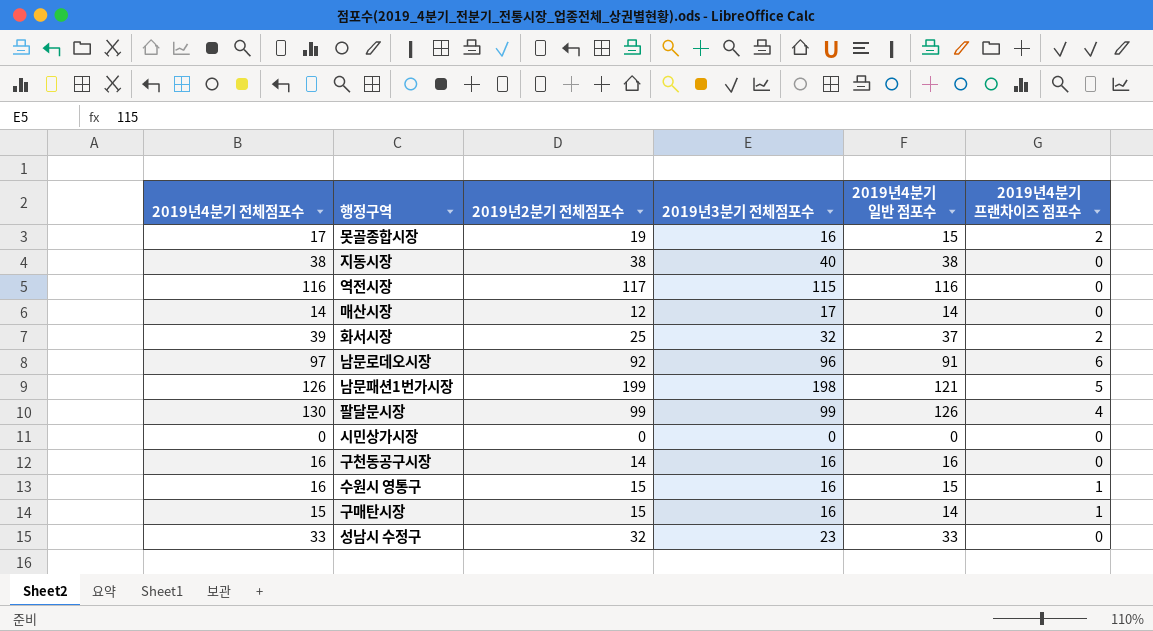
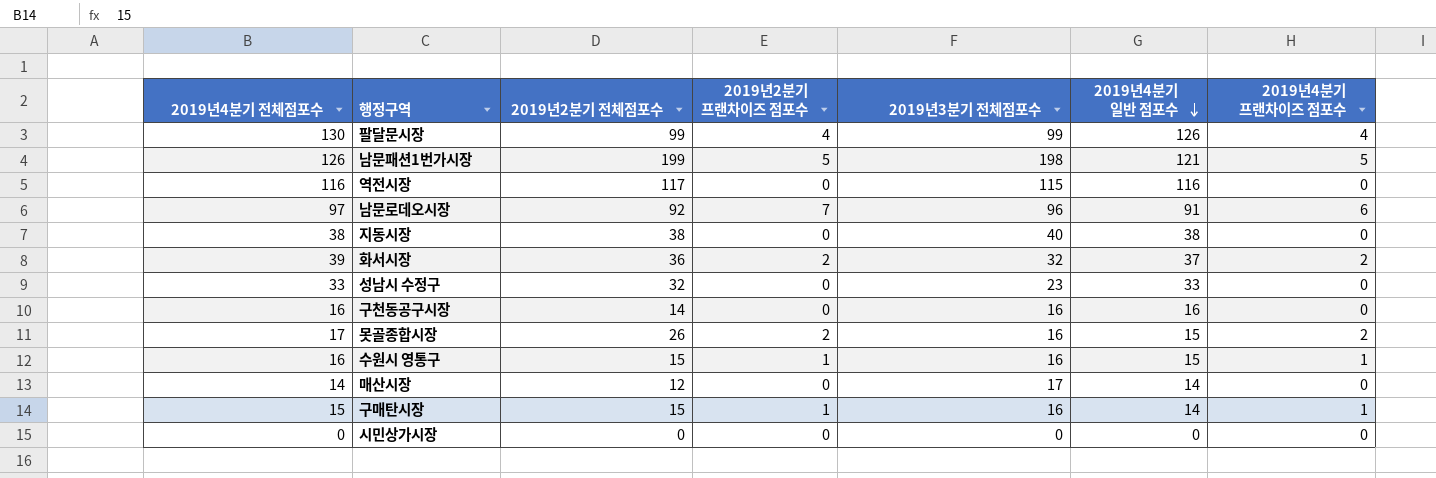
row order: none -> 2019년4분기 일반 점포수 descending
column 2019년2분기 프랜차이즈 점포수 | position: none -> 4
화서시장 | 2019년2분기 전체점포수: 25 -> 36
못골종합시장 | 2019년2분기 전체점포수: 19 -> 26

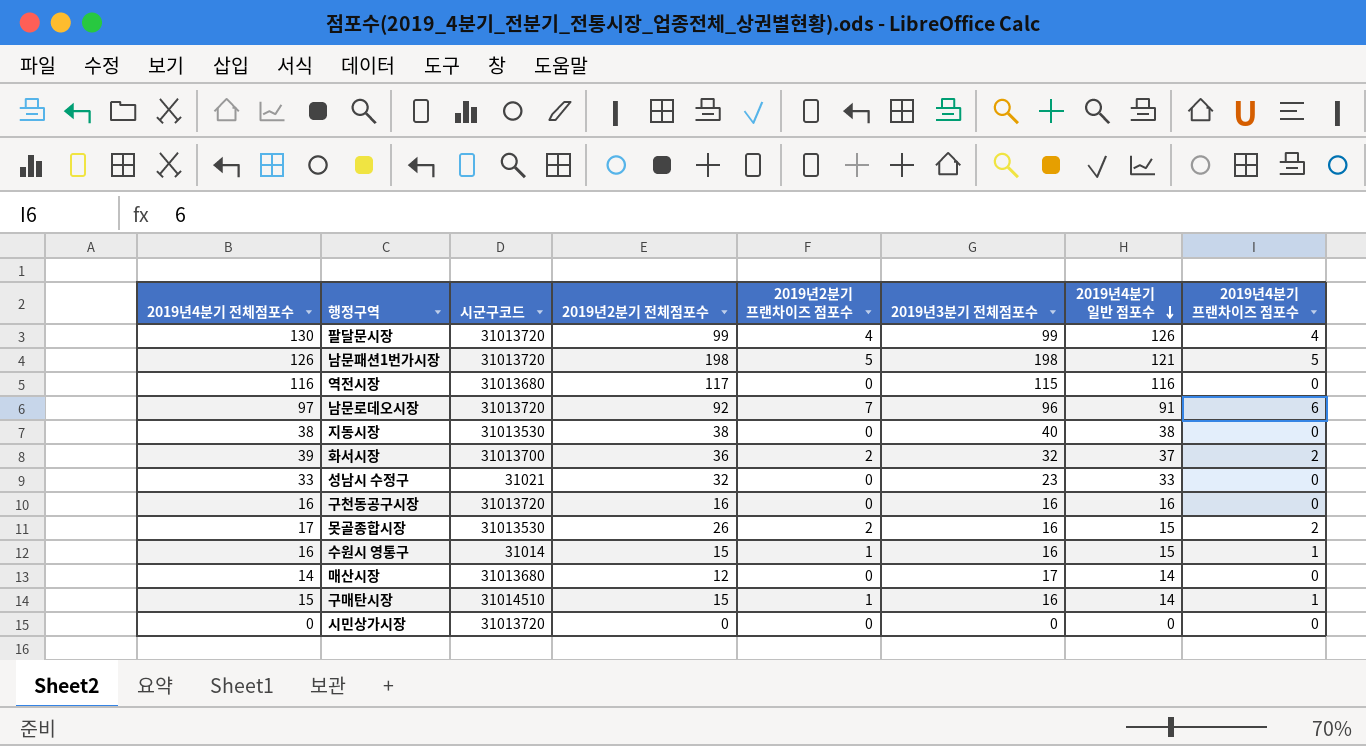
column 시군구코드 | position: none -> 3
남문패션1번가시장 | 2019년2분기 전체점포수: 199 -> 198
구천동공구시장 | 2019년2분기 전체점포수: 14 -> 16

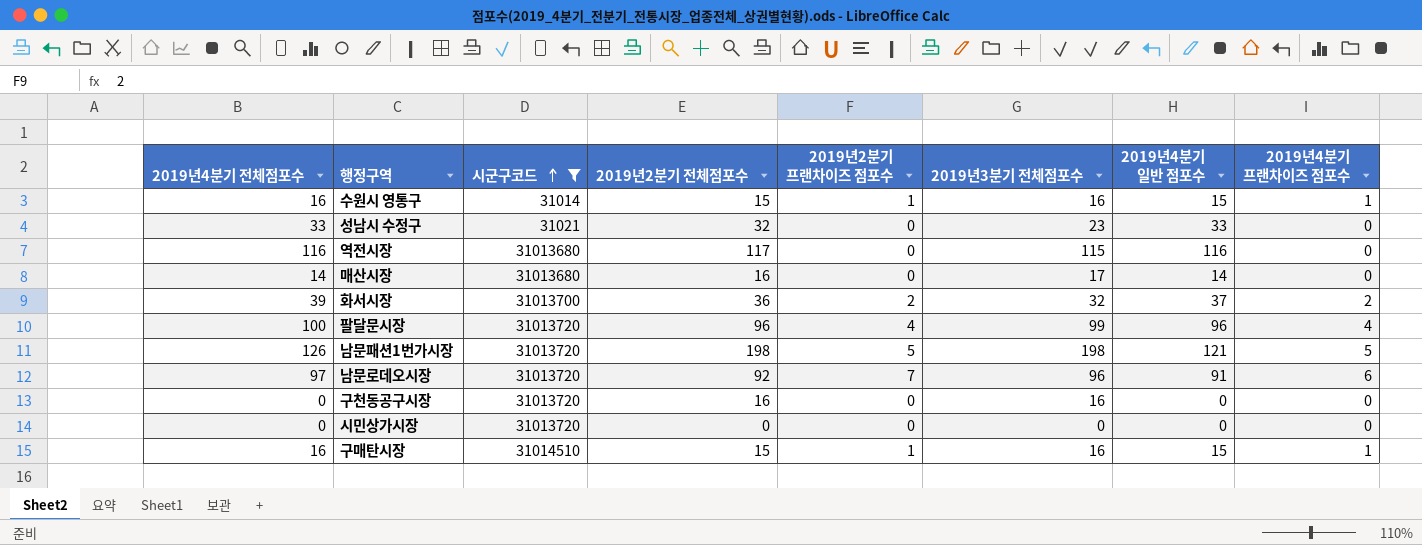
filter: none -> 시군구코드 != 31013530
row order: 2019년4분기 일반 점포수 descending -> 시군구코드 ascending
매산시장 | 2019년2분기 전체점포수: 12 -> 16
팔달문시장 | 2019년4분기 전체점포수: 130 -> 100
팔달문시장 | 2019년2분기 전체점포수: 99 -> 96
팔달문시장 | 2019년4분기 일반 점포수: 126 -> 96
구천동공구시장 | 2019년4분기 전체점포수: 16 -> 0
구천동공구시장 | 2019년4분기 일반 점포수: 16 -> 0
구매탄시장 | 2019년4분기 전체점포수: 15 -> 16
구매탄시장 | 2019년4분기 일반 점포수: 14 -> 15

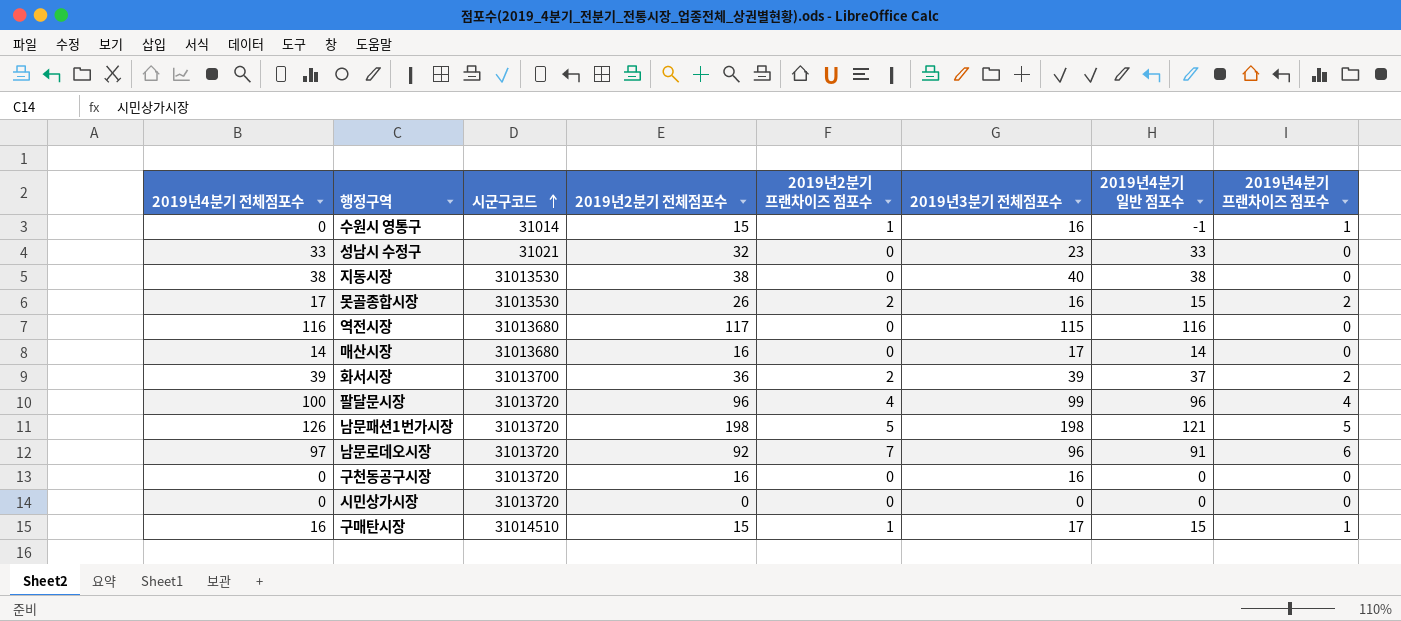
filter: 시군구코드 != 31013530 -> none
수원시 영통구 | 2019년4분기 전체점포수: 16 -> 0
수원시 영통구 | 2019년4분기 일반 점포수: 15 -> -1
화서시장 | 2019년3분기 전체점포수: 32 -> 39
구매탄시장 | 2019년3분기 전체점포수: 16 -> 17

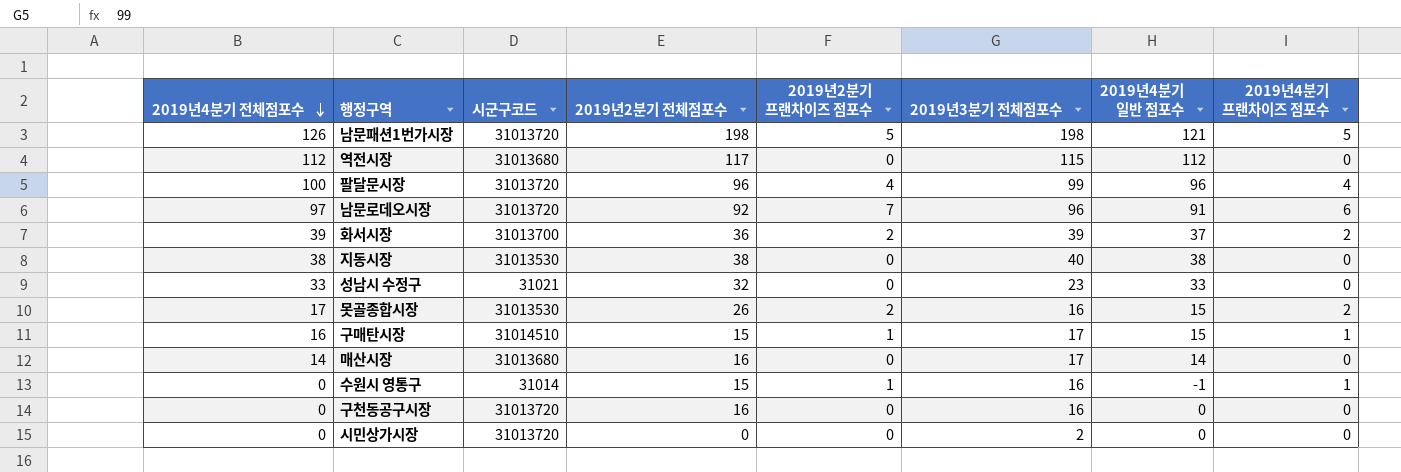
row order: 시군구코드 ascending -> 2019년4분기 전체점포수 descending
역전시장 | 2019년4분기 전체점포수: 116 -> 112
역전시장 | 2019년4분기 일반 점포수: 116 -> 112
시민상가시장 | 2019년3분기 전체점포수: 0 -> 2

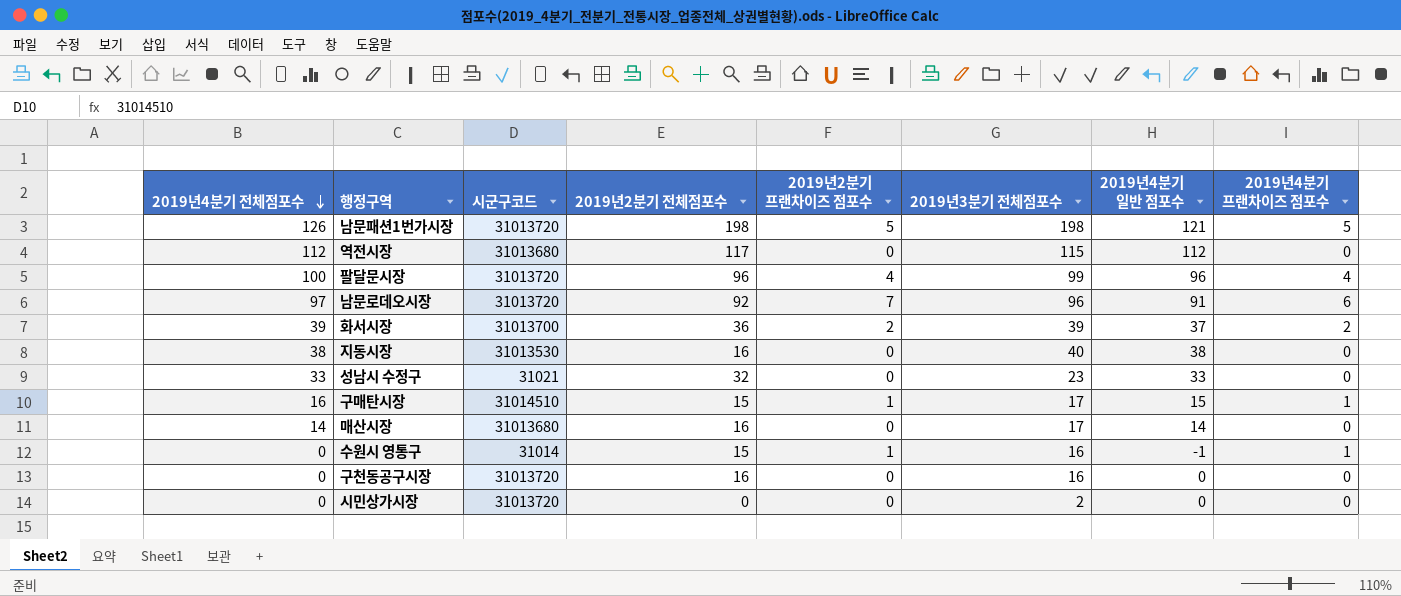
row 못골종합시장: 17 | 31013530 | 26 | 2 | 16 | 15 | 2 -> none
지동시장 | 2019년2분기 전체점포수: 38 -> 16

